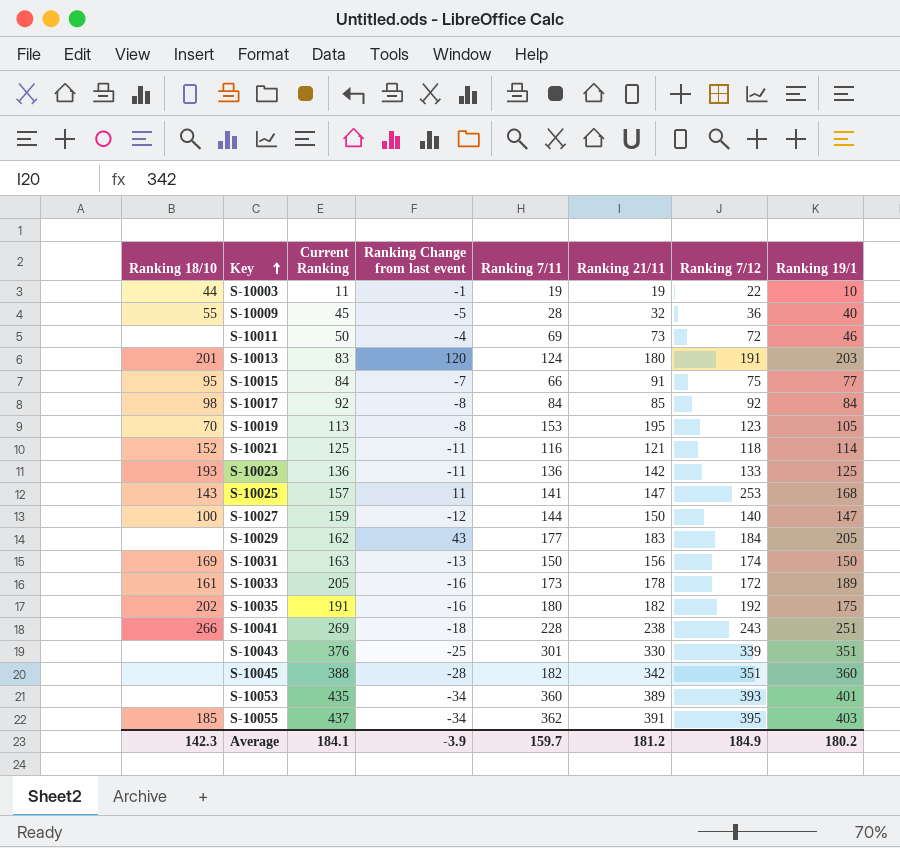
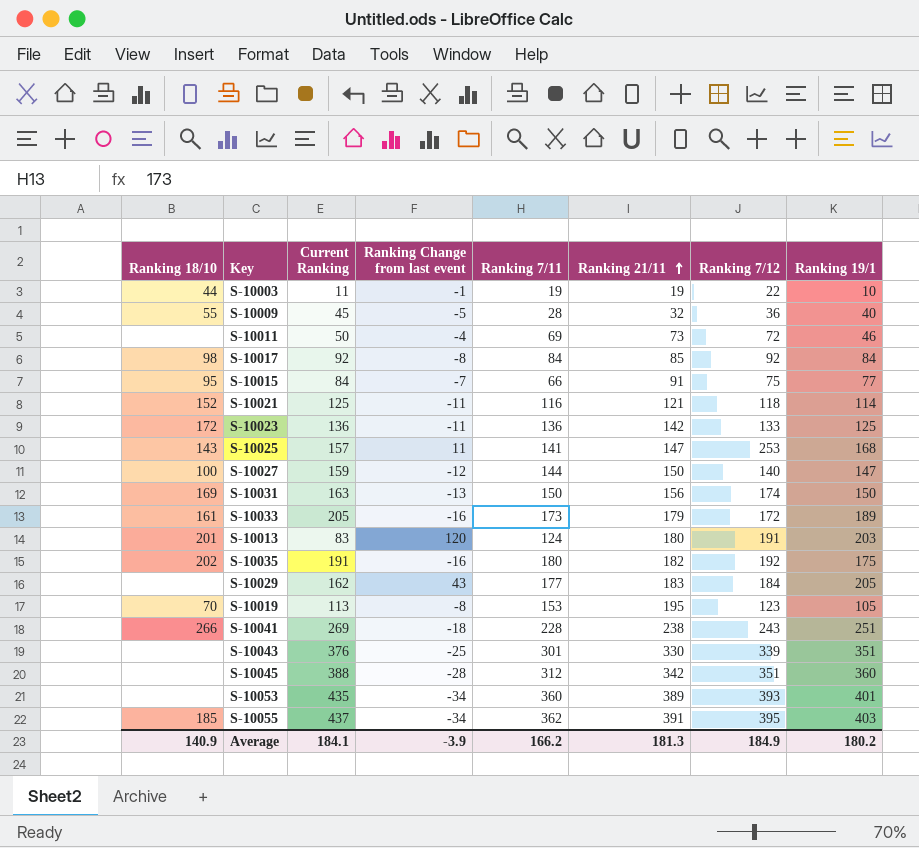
row order: Key ascending -> Ranking 21/11 ascending
S-10023 | Ranking 18/10: 193 -> 172
S-10033 | Ranking 21/11: 178 -> 179
S-10045 | Ranking 7/11: 182 -> 312
Average | Ranking 18/10: 142.3 -> 140.9
Average | Ranking 7/11: 159.7 -> 166.2
Average | Ranking 21/11: 181.2 -> 181.3

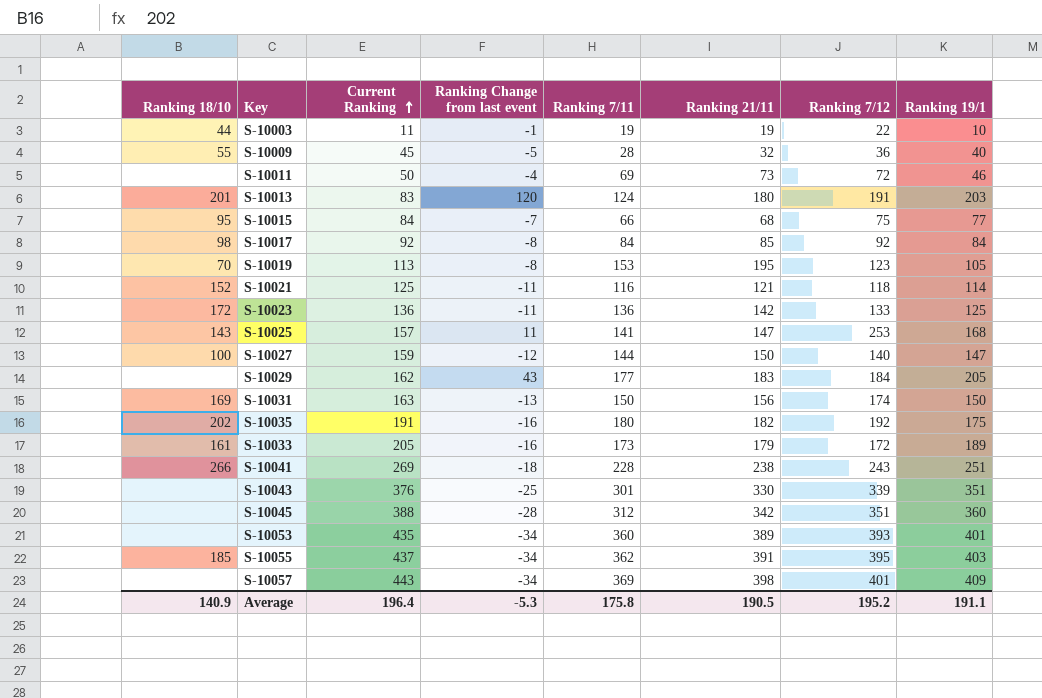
row order: Ranking 21/11 ascending -> Current Ranking ascending
S-10015 | Ranking 21/11: 91 -> 68
row S-10057: none -> none | 443 | -34 | 369 | 398 | 401 | 409
Average | Current Ranking: 184.1 -> 196.4
Average | Ranking Change from last event: -3.9 -> -5.3
Average | Ranking 7/11: 166.2 -> 175.8
Average | Ranking 21/11: 181.3 -> 190.5
Average | Ranking 7/12: 184.9 -> 195.2
Average | Ranking 19/1: 180.2 -> 191.1

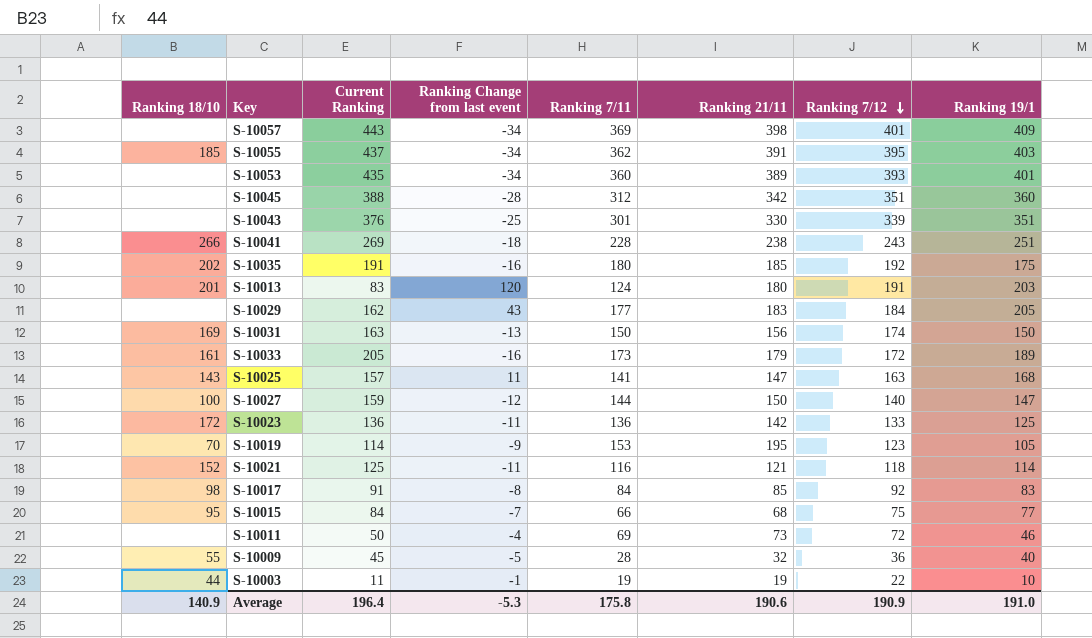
row order: Current Ranking ascending -> Ranking 7/12 descending
S-10035 | Ranking 21/11: 182 -> 185
S-10025 | Ranking 7/12: 253 -> 163
S-10019 | Current Ranking: 113 -> 114
S-10019 | Ranking Change from last event: -8 -> -9
S-10017 | Current Ranking: 92 -> 91
S-10017 | Ranking 19/1: 84 -> 83
Average | Ranking 21/11: 190.5 -> 190.6
Average | Ranking 7/12: 195.2 -> 190.9
Average | Ranking 19/1: 191.1 -> 191.0

